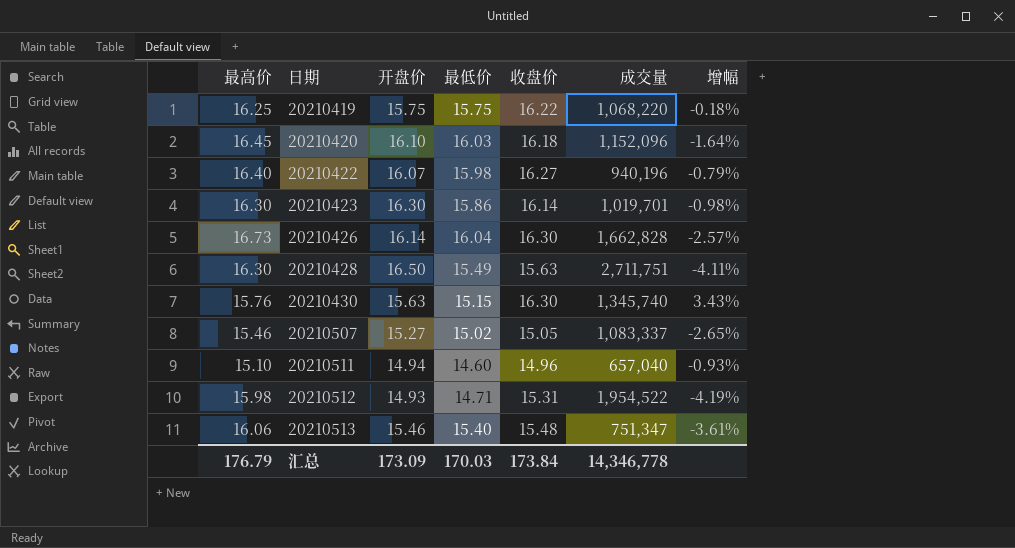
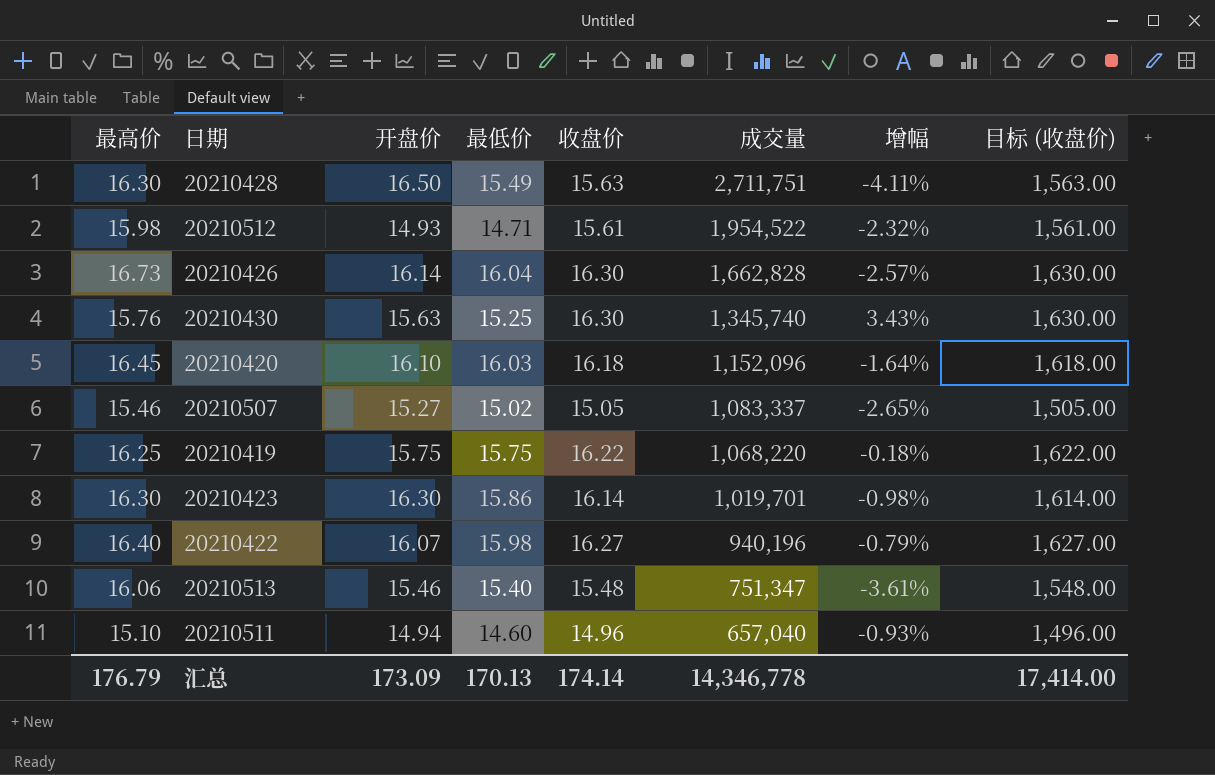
row order: 日期 ascending -> 成交量 descending
column 目标 (收盘价) | formula: none -> [收盘价] * 100
20210512 | 收盘价: 15.31 -> 15.61
20210512 | 增幅: -4.19% -> -2.32%
20210430 | 最低价: 15.15 -> 15.25
汇总 | 最低价: 170.03 -> 170.13
汇总 | 收盘价: 173.84 -> 174.14

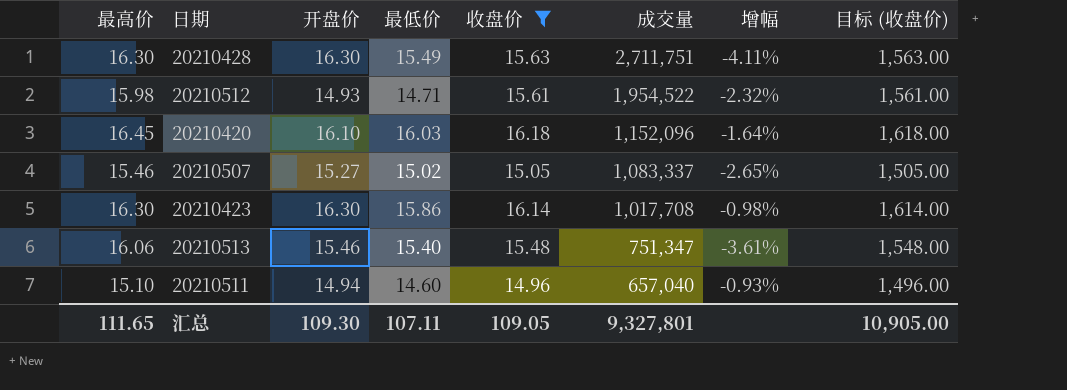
filter: none -> 收盘价 <= 16.18
20210428 | 开盘价: 16.50 -> 16.30
20210423 | 成交量: 1,019,701 -> 1,017,708
汇总 | 最高价: 176.79 -> 111.65
汇总 | 开盘价: 173.09 -> 109.30
汇总 | 最低价: 170.13 -> 107.11
汇总 | 收盘价: 174.14 -> 109.05
汇总 | 成交量: 14,346,778 -> 9,327,801
汇总 | 目标 (收盘价): 17,414.00 -> 10,905.00

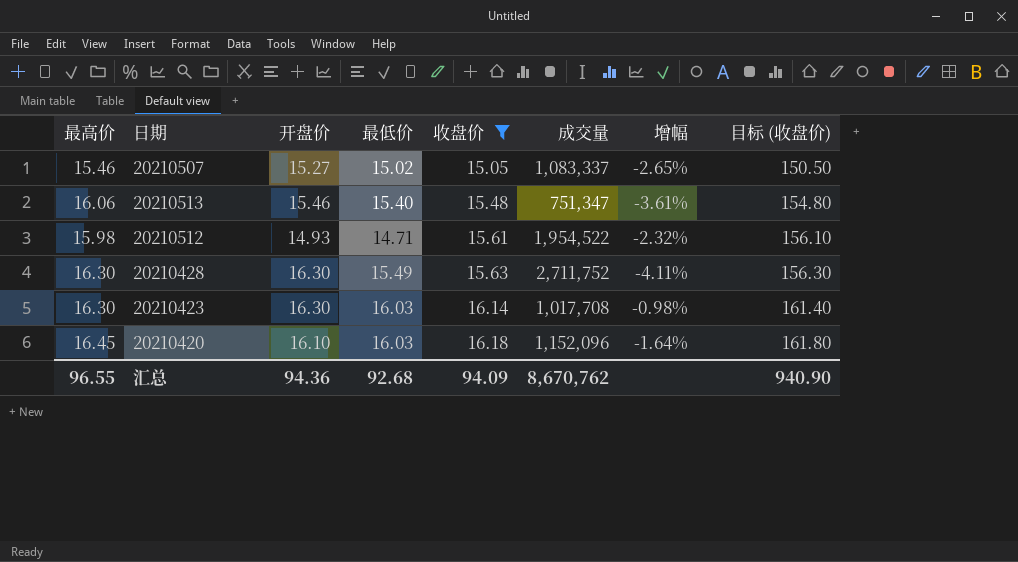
row order: 成交量 descending -> 收盘价 ascending
column 目标 (收盘价) | formula: [收盘价] * 100 -> [收盘价] * 10
row 20210511: 15.10 | 14.94 | 14.60 | 14.96 | 657,040 | -0.93% | 1,496.00 -> none
20210428 | 成交量: 2,711,751 -> 2,711,752
20210423 | 最低价: 15.86 -> 16.03
汇总 | 最高价: 111.65 -> 96.55
汇总 | 开盘价: 109.30 -> 94.36
汇总 | 最低价: 107.11 -> 92.68
汇总 | 收盘价: 109.05 -> 94.09
汇总 | 成交量: 9,327,801 -> 8,670,762
汇总 | 目标 (收盘价): 10,905.00 -> 940.90

